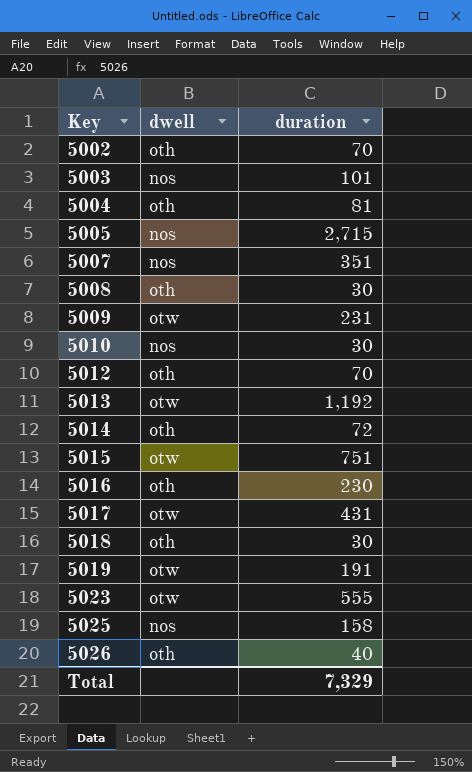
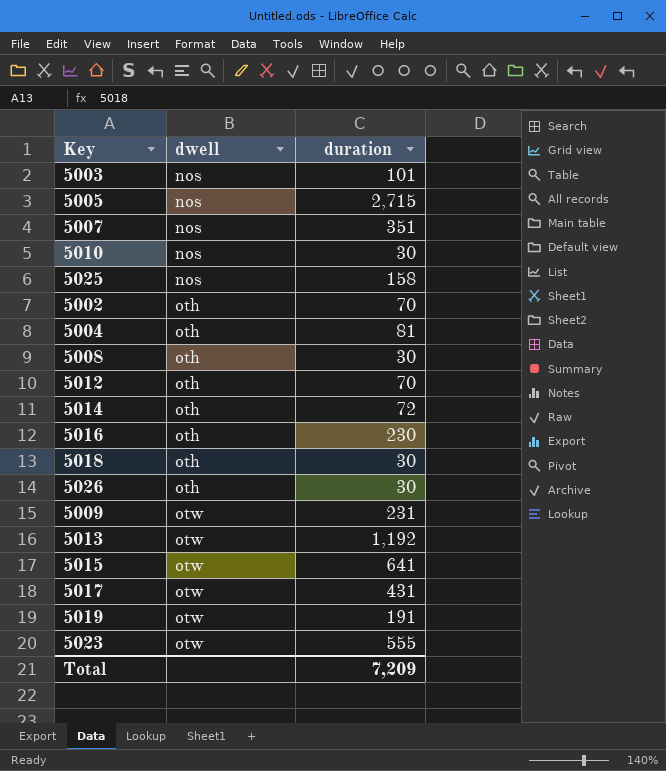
row order: Key ascending -> dwell ascending
5026 | duration: 40 -> 30
5015 | duration: 751 -> 641
Total | duration: 7,329 -> 7,209

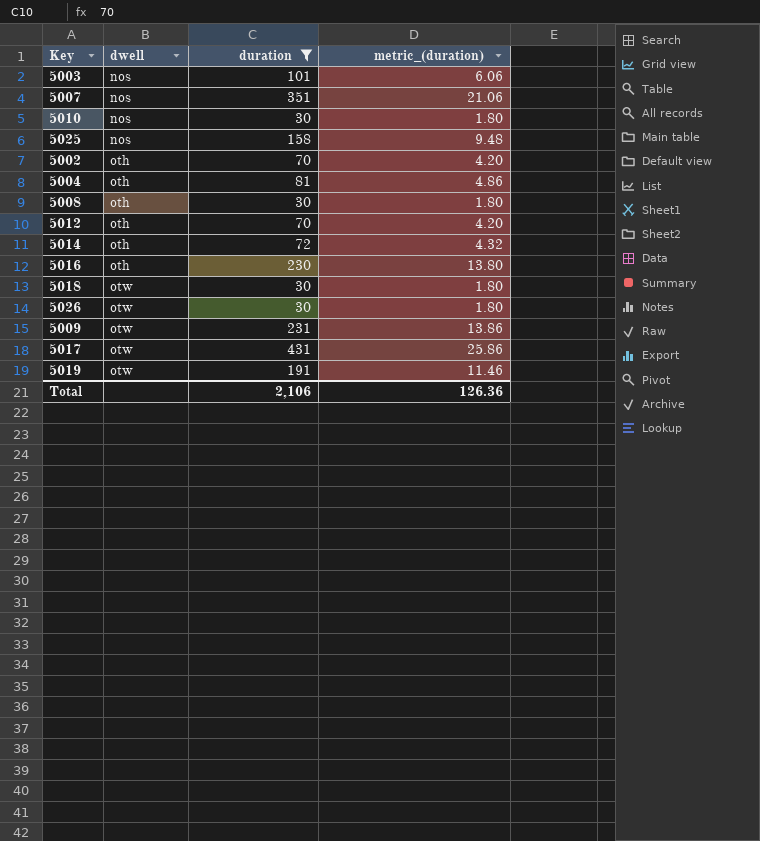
filter: none -> duration <= 431
column metric_(duration) | formula: none -> [duration] * 0.06
5018 | dwell: oth -> otw
5026 | dwell: oth -> otw
Total | duration: 7,209 -> 2,106

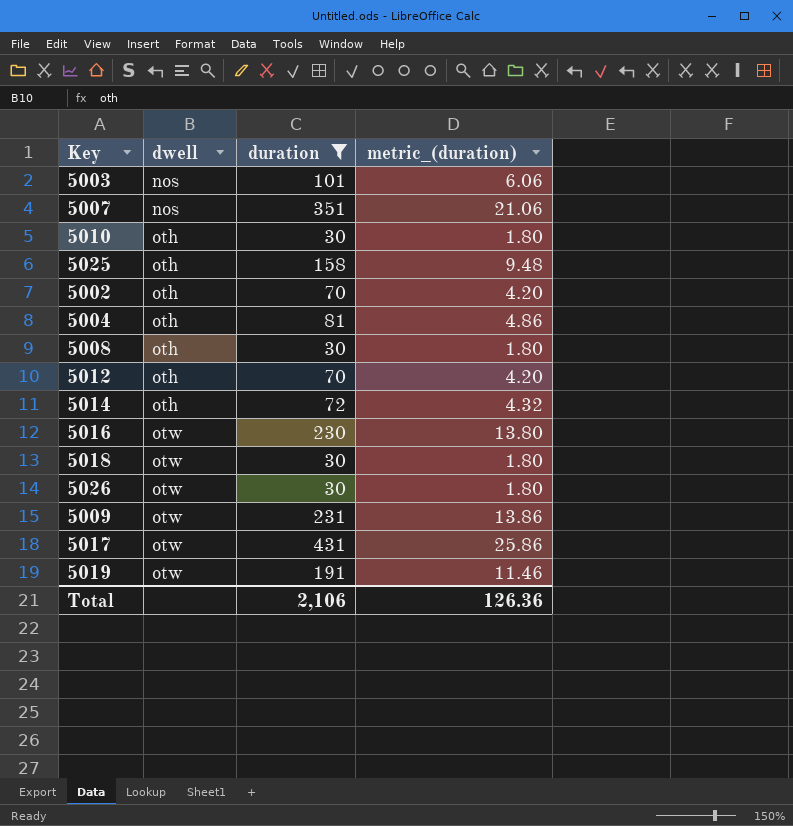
5010 | dwell: nos -> oth
5025 | dwell: nos -> oth
5016 | dwell: oth -> otw

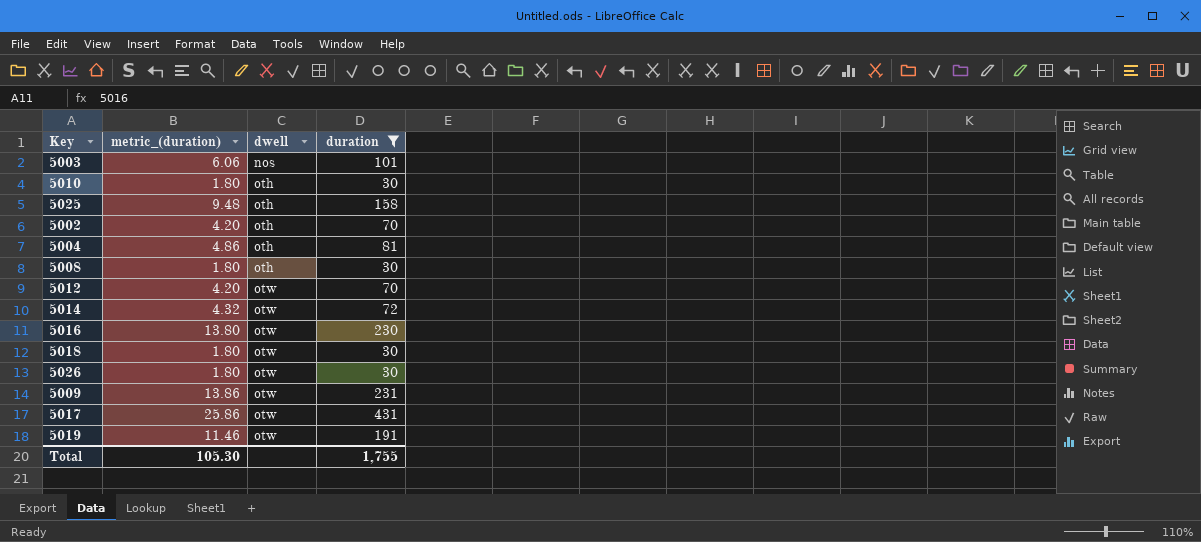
column metric_(duration) | position: 4 -> 2
row 5007: nos | 351 | 21.06 -> none
5012 | dwell: oth -> otw
5014 | dwell: oth -> otw
Total | metric_(duration): 126.36 -> 105.30
Total | duration: 2,106 -> 1,755

